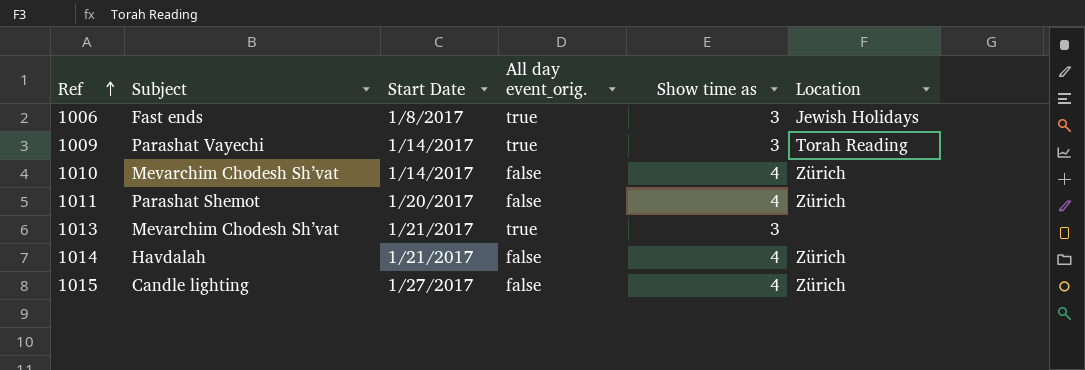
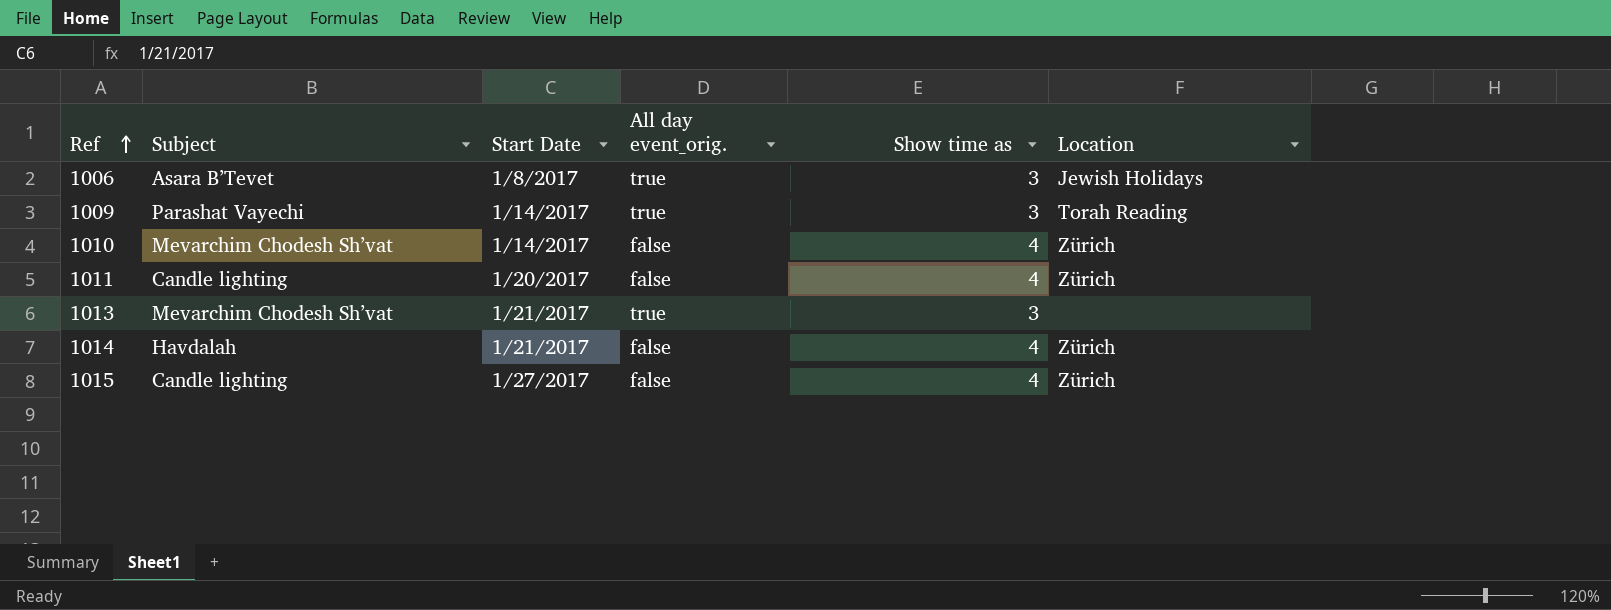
1006 | Subject: Fast ends -> Asara B’Tevet
1011 | Subject: Parashat Shemot -> Candle lighting

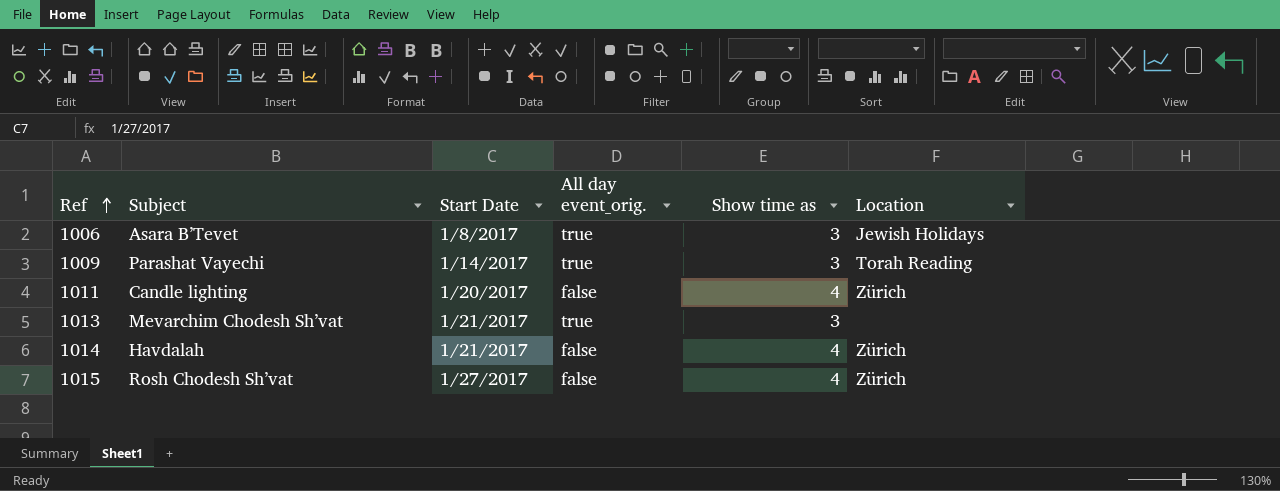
row 1010: Mevarchim Chodesh Sh’vat | 1/14/2017 | false | 4 | Zürich -> none
1015 | Subject: Candle lighting -> Rosh Chodesh Sh’vat

